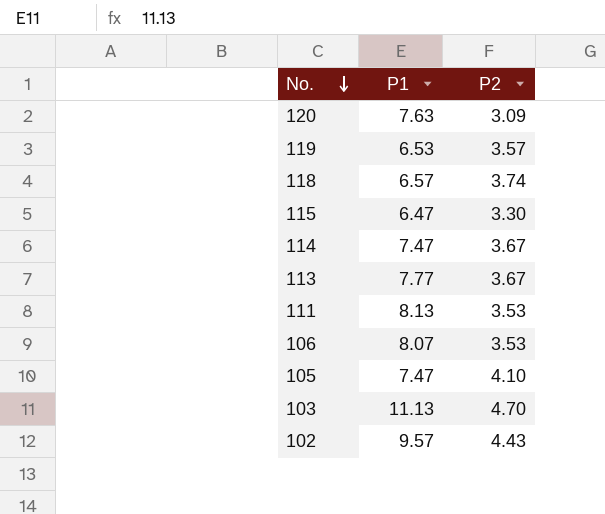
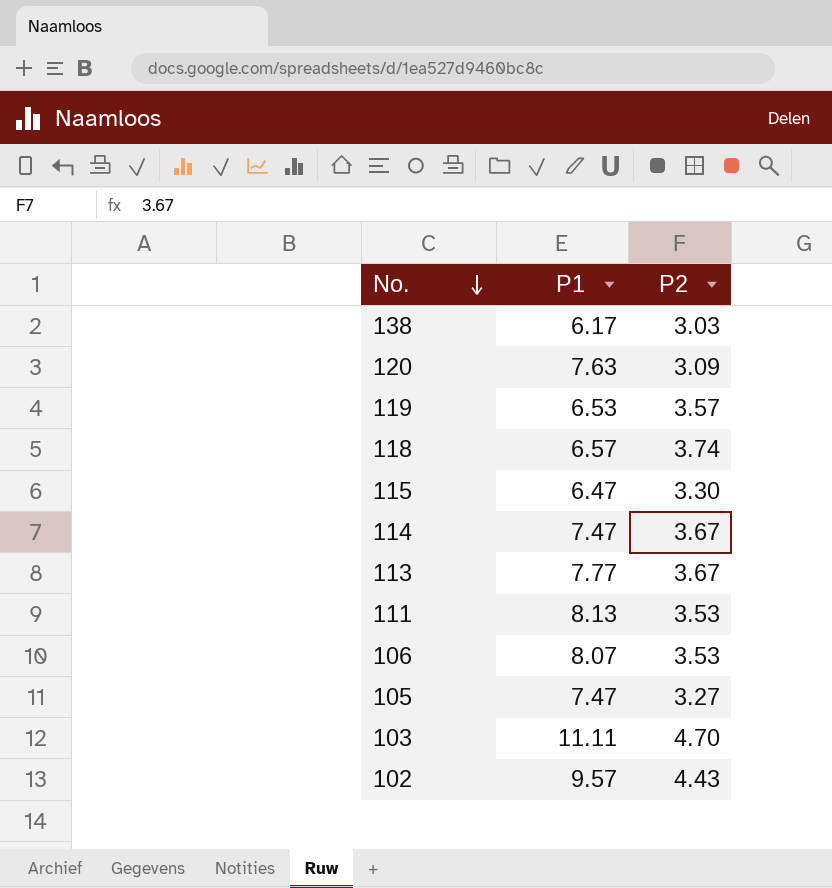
row 138: none -> 6.17 | 3.03
105 | P2: 4.10 -> 3.27
103 | P1: 11.13 -> 11.11

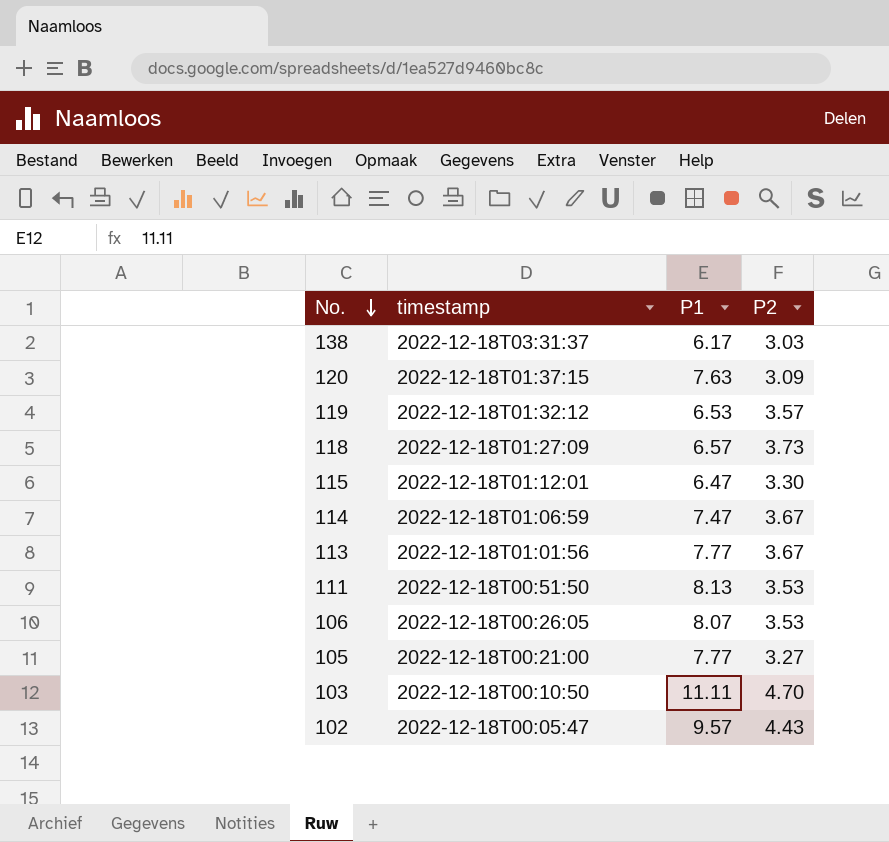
column timestamp | position: none -> 2
118 | P2: 3.74 -> 3.73
105 | P1: 7.47 -> 7.77

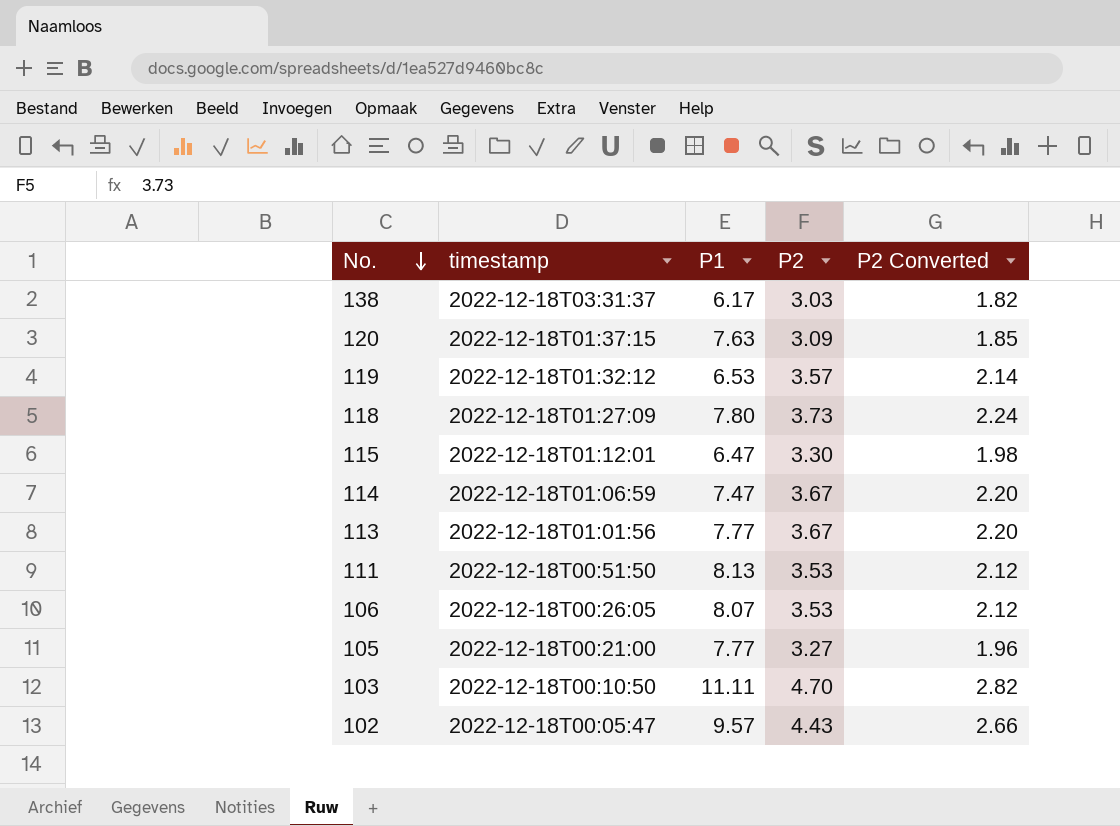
column P2 Converted | formula: none -> [P2] * 0.6
118 | P1: 6.57 -> 7.80

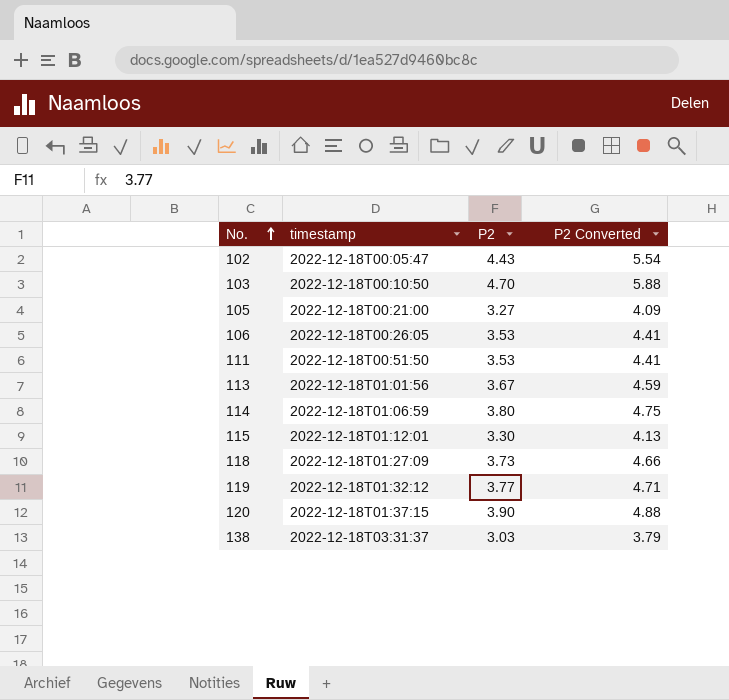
row order: No. descending -> No. ascending
column P1 | position: 3 -> none
column P2 Converted | formula: [P2] * 0.6 -> [P2] * 1.25
114 | P2: 3.67 -> 3.80
119 | P2: 3.57 -> 3.77
120 | P2: 3.09 -> 3.90

